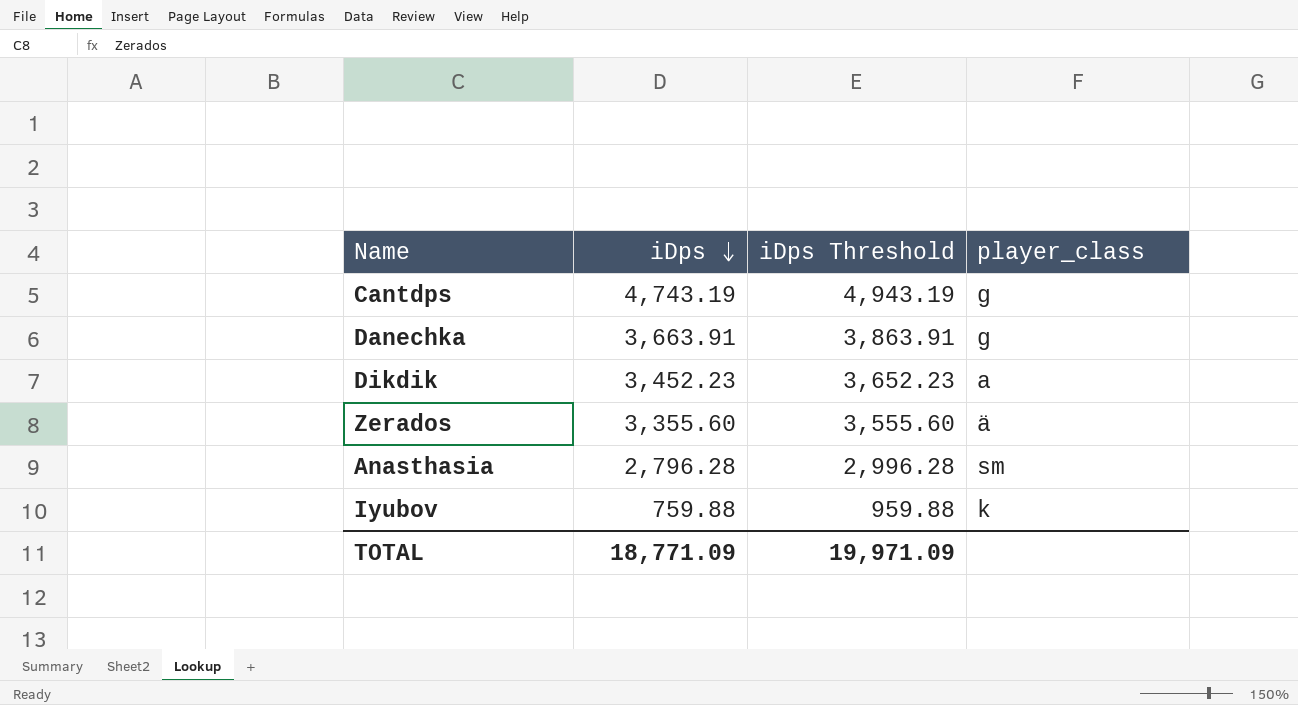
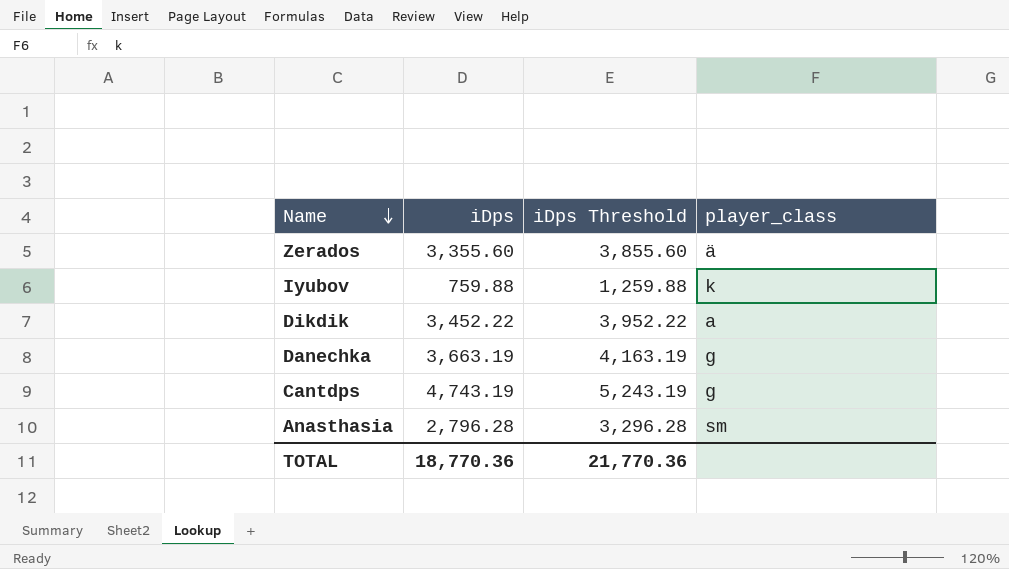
row order: iDps descending -> Name descending
column iDps Threshold | formula: [iDps] + 200 -> [iDps] + 500
Dikdik | iDps: 3,452.23 -> 3,452.22
Danechka | iDps: 3,663.91 -> 3,663.19
TOTAL | iDps: 18,771.09 -> 18,770.36
TOTAL | iDps Threshold: 19,971.09 -> 21,770.36

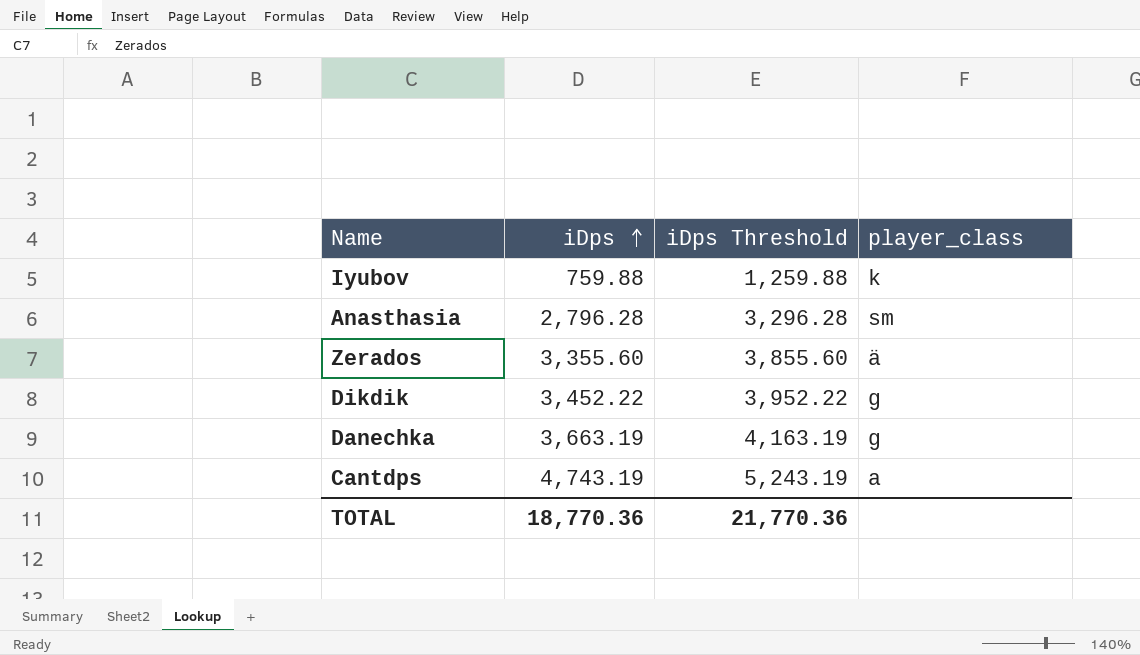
row order: Name descending -> iDps ascending
Dikdik | player_class: a -> g
Cantdps | player_class: g -> a

